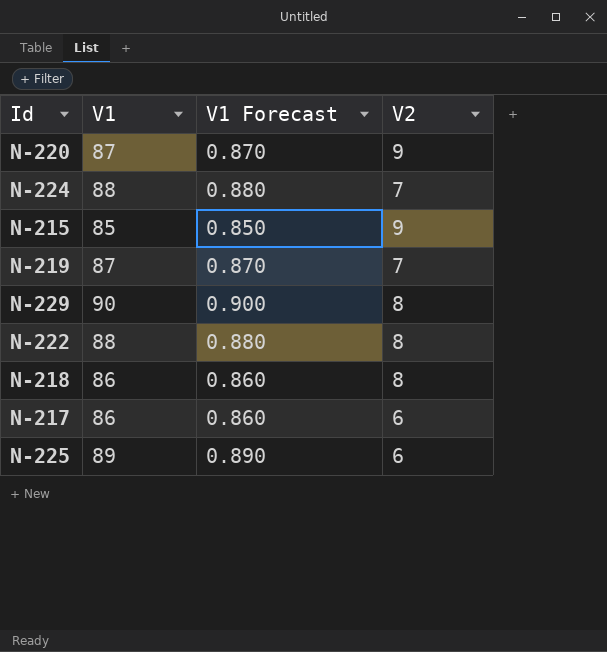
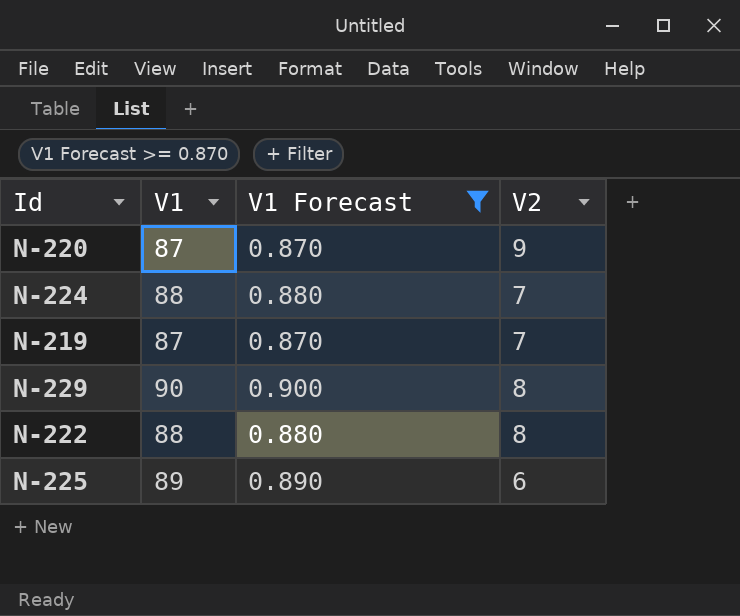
filter: none -> V1 Forecast >= 0.870

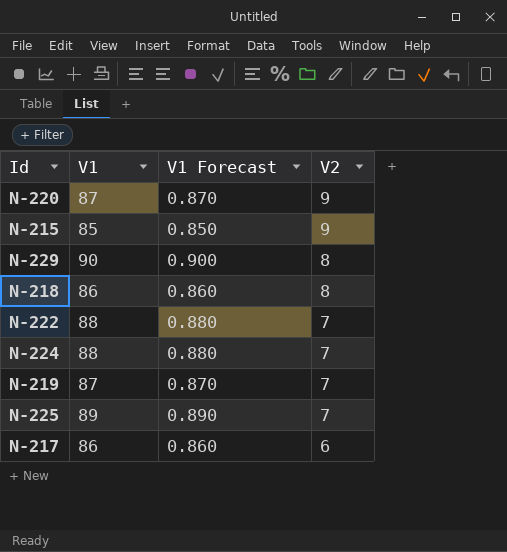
filter: V1 Forecast >= 0.870 -> none
row order: none -> V2 descending
N-222 | V2: 8 -> 7
N-225 | V2: 6 -> 7

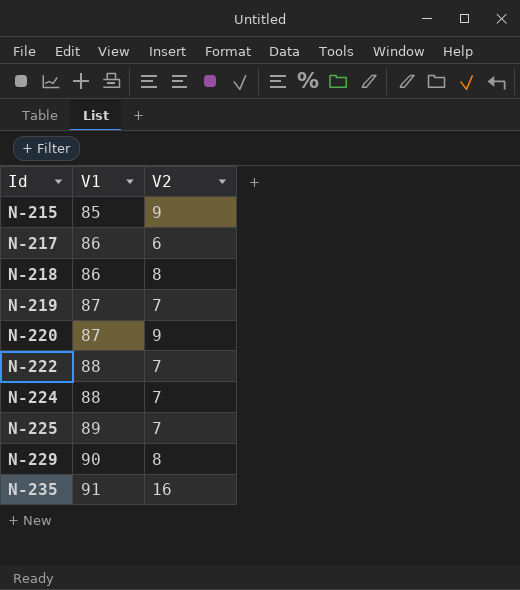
row order: V2 descending -> Id ascending
column V1 Forecast | formula: [V1] * 0.01 -> none
row N-235: none -> 91 | 16

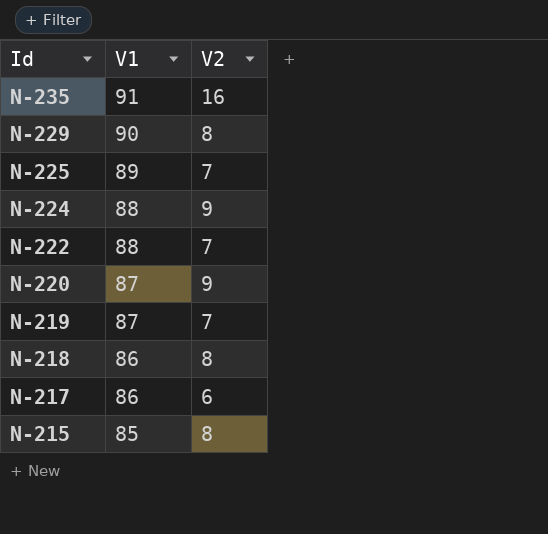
row order: Id ascending -> Id descending
N-224 | V2: 7 -> 9
N-215 | V2: 9 -> 8

